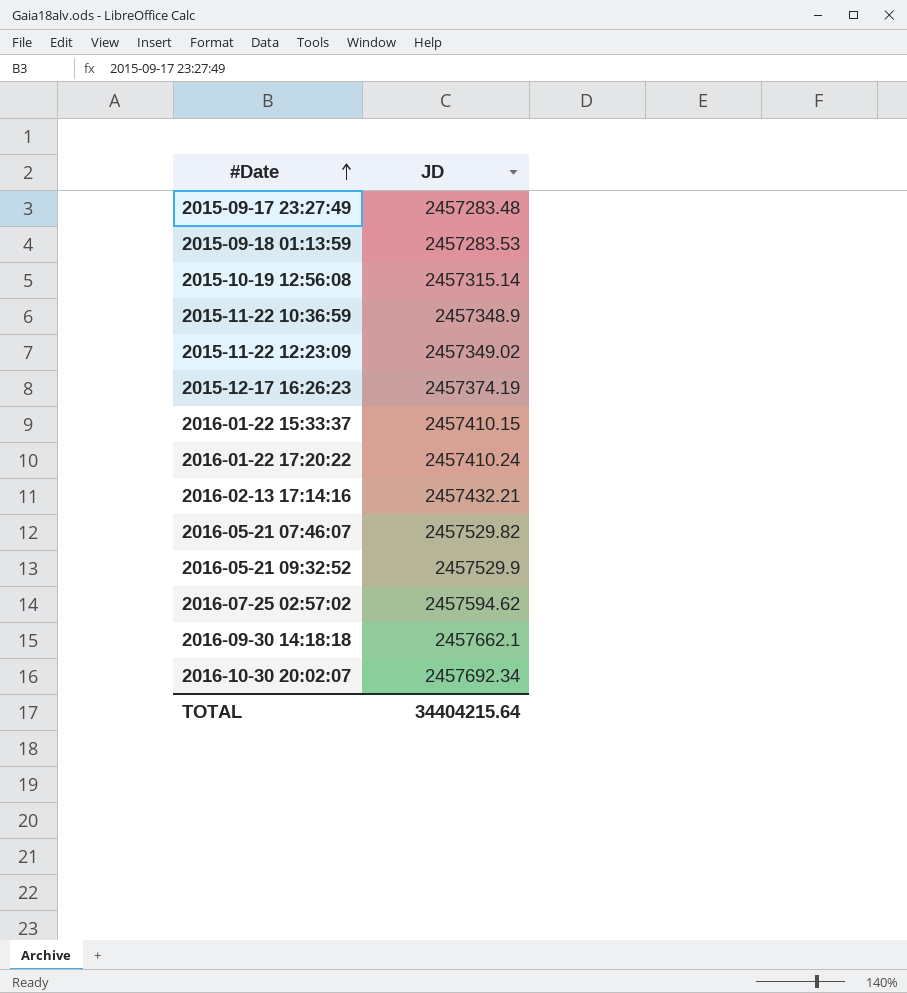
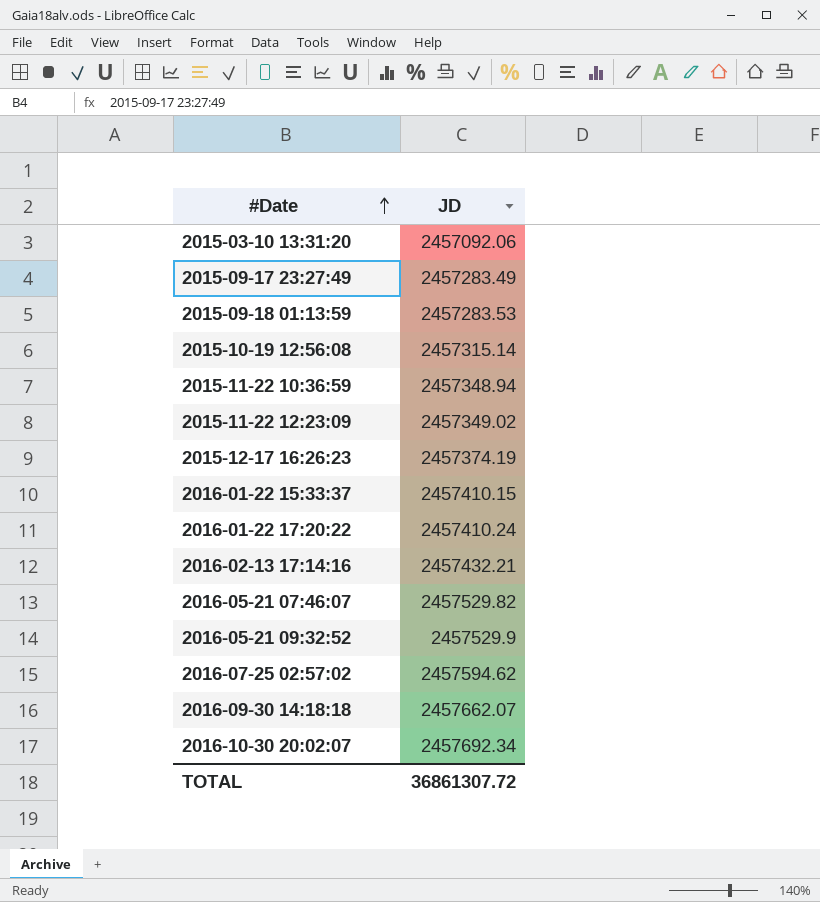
row 2015-03-10 13:31:20: none -> 2457092.06
2015-09-17 23:27:49 | JD: 2457283.48 -> 2457283.49
2015-11-22 10:36:59 | JD: 2457348.9 -> 2457348.94
2016-09-30 14:18:18 | JD: 2457662.1 -> 2457662.07
TOTAL | JD: 34404215.64 -> 36861307.72

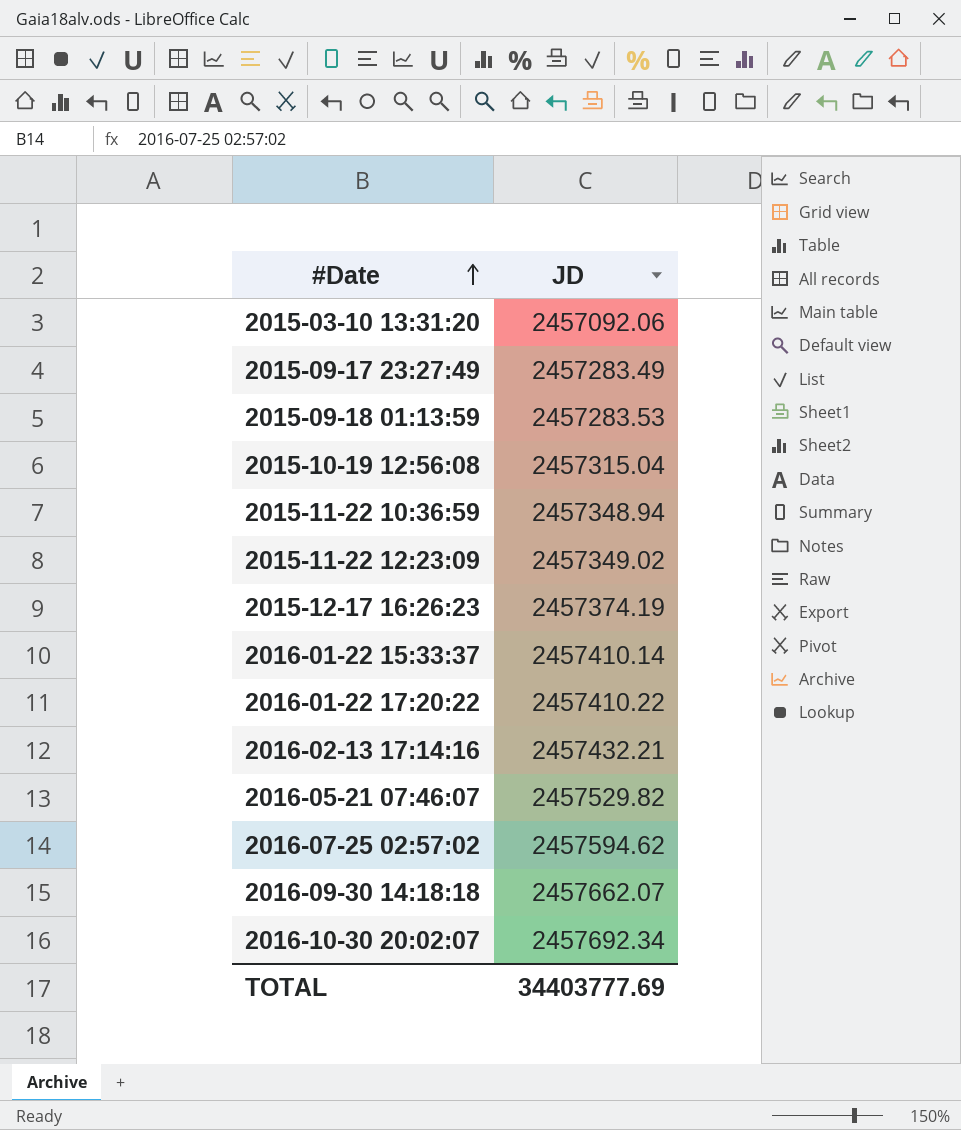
row 2016-05-21 09:32:52: 2457529.9 -> none
2015-10-19 12:56:08 | JD: 2457315.14 -> 2457315.04
2016-01-22 15:33:37 | JD: 2457410.15 -> 2457410.14
2016-01-22 17:20:22 | JD: 2457410.24 -> 2457410.22
TOTAL | JD: 36861307.72 -> 34403777.69

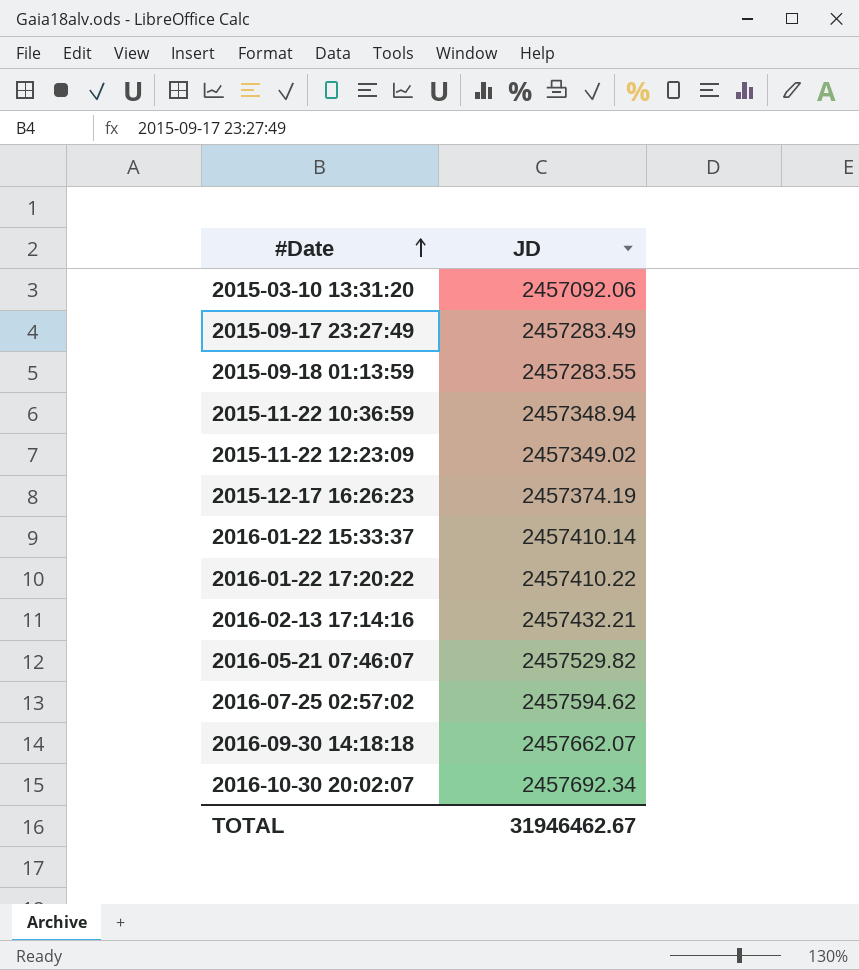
row 2015-10-19 12:56:08: 2457315.04 -> none
2015-09-18 01:13:59 | JD: 2457283.53 -> 2457283.55
TOTAL | JD: 34403777.69 -> 31946462.67

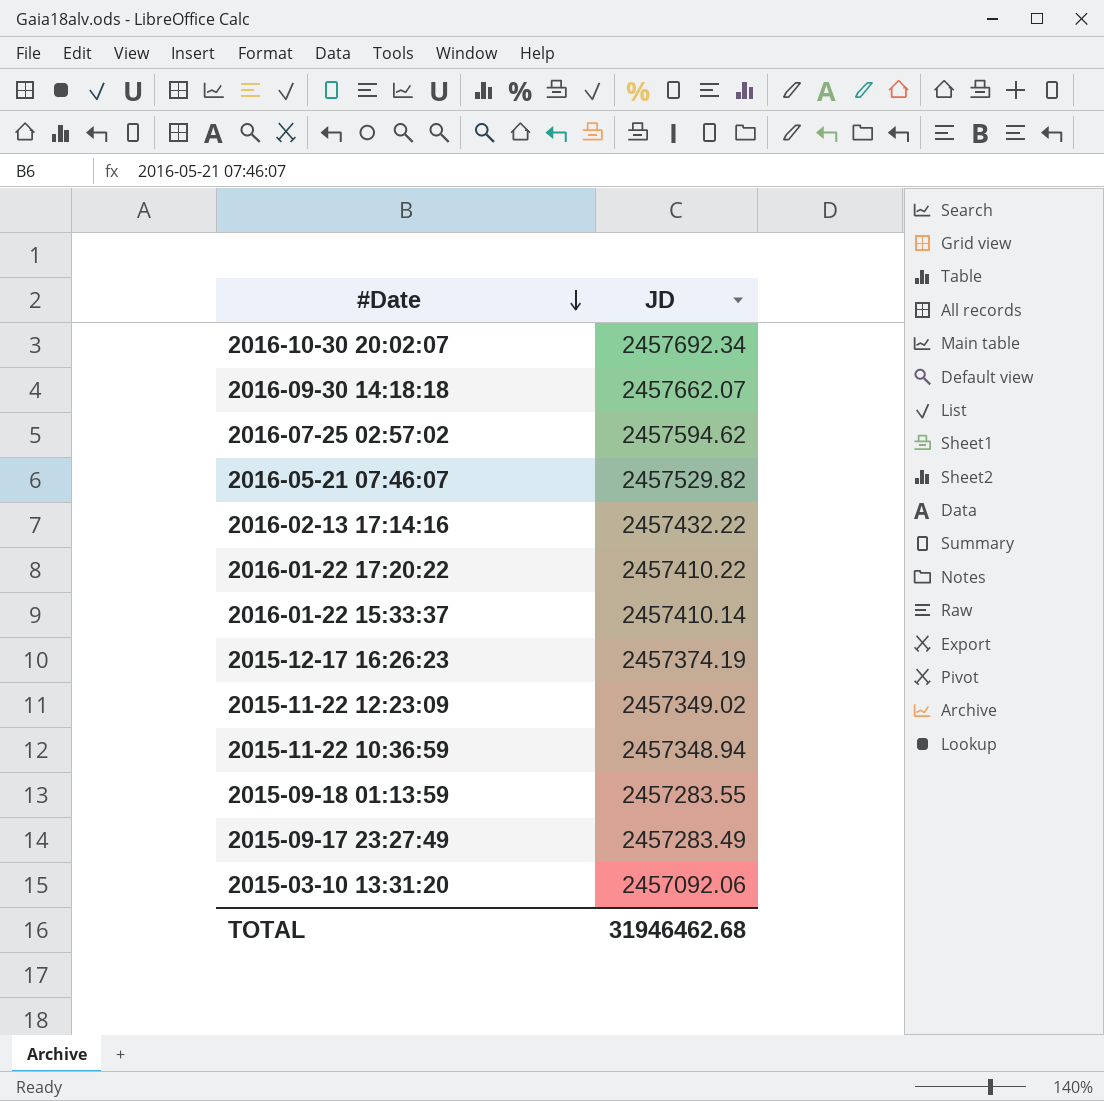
row order: #Date ascending -> #Date descending
2016-02-13 17:14:16 | JD: 2457432.21 -> 2457432.22
TOTAL | JD: 31946462.67 -> 31946462.68

